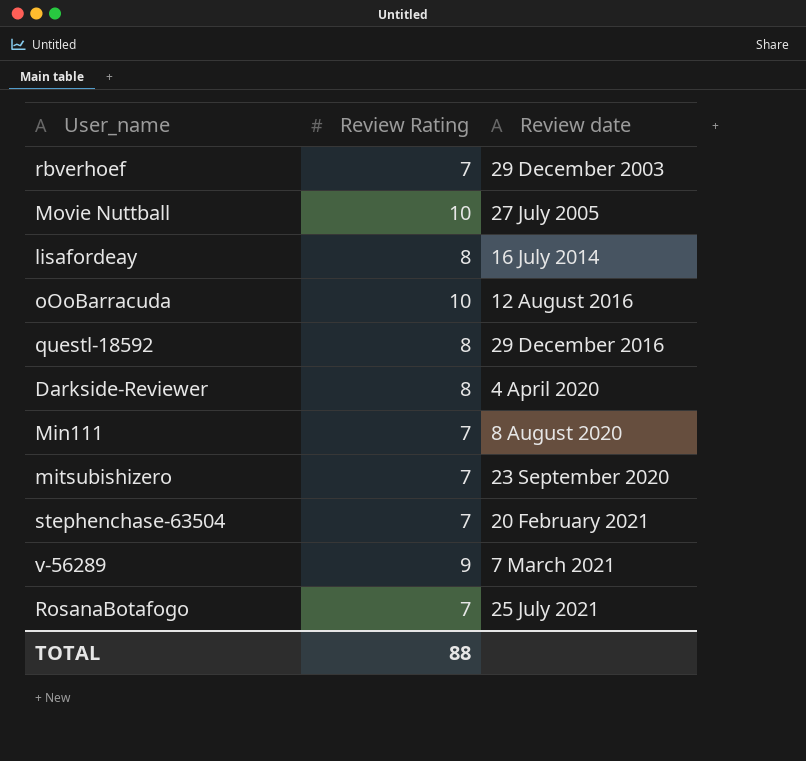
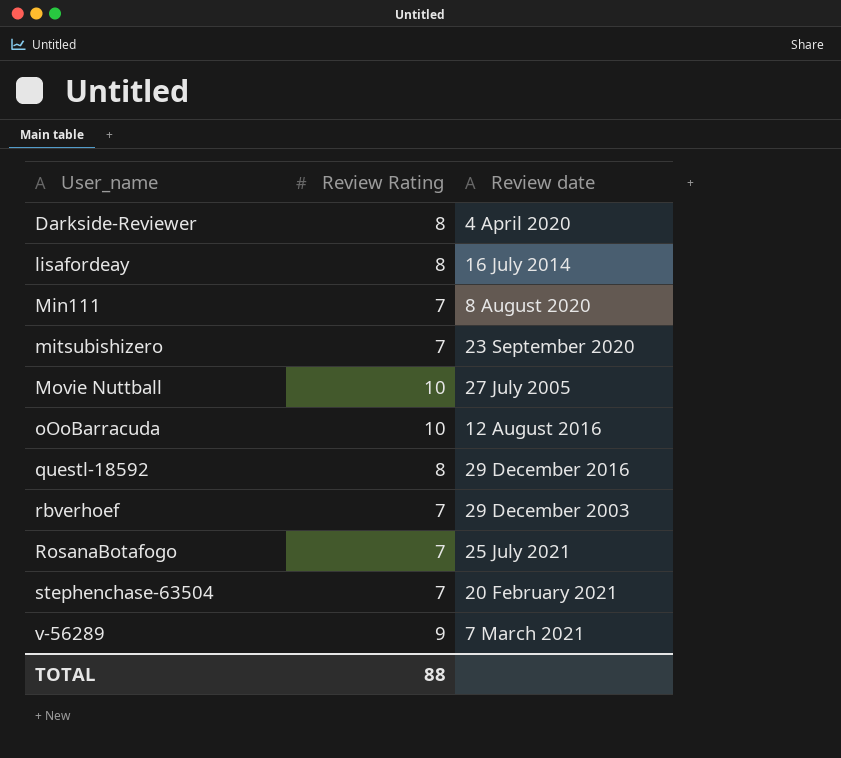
row order: Review date ascending -> User_name ascending

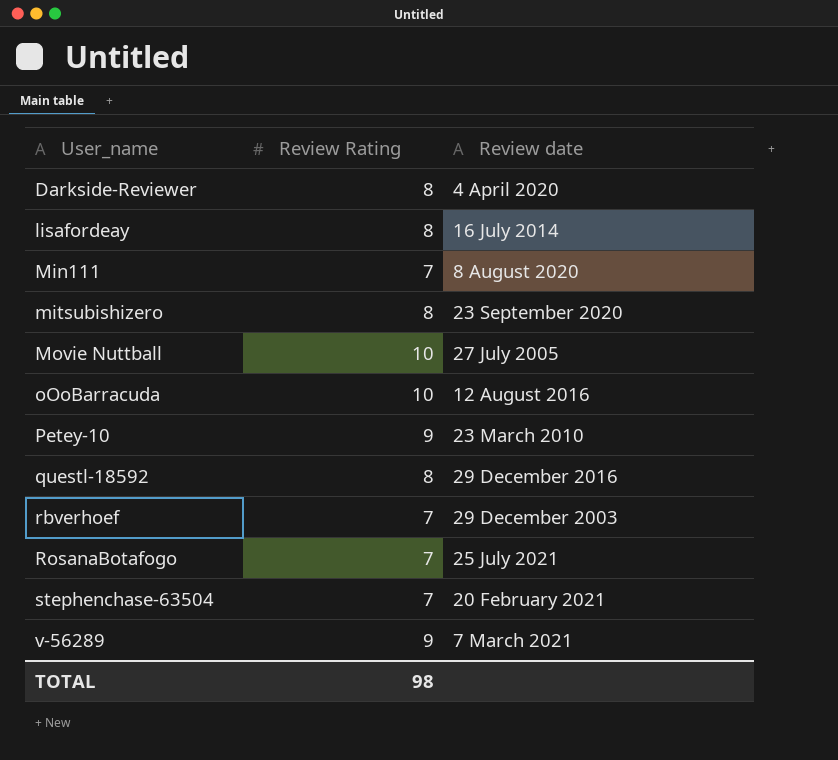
mitsubishizero | Review Rating: 7 -> 8
row Petey-10: none -> 9 | 23 March 2010
TOTAL | Review Rating: 88 -> 98

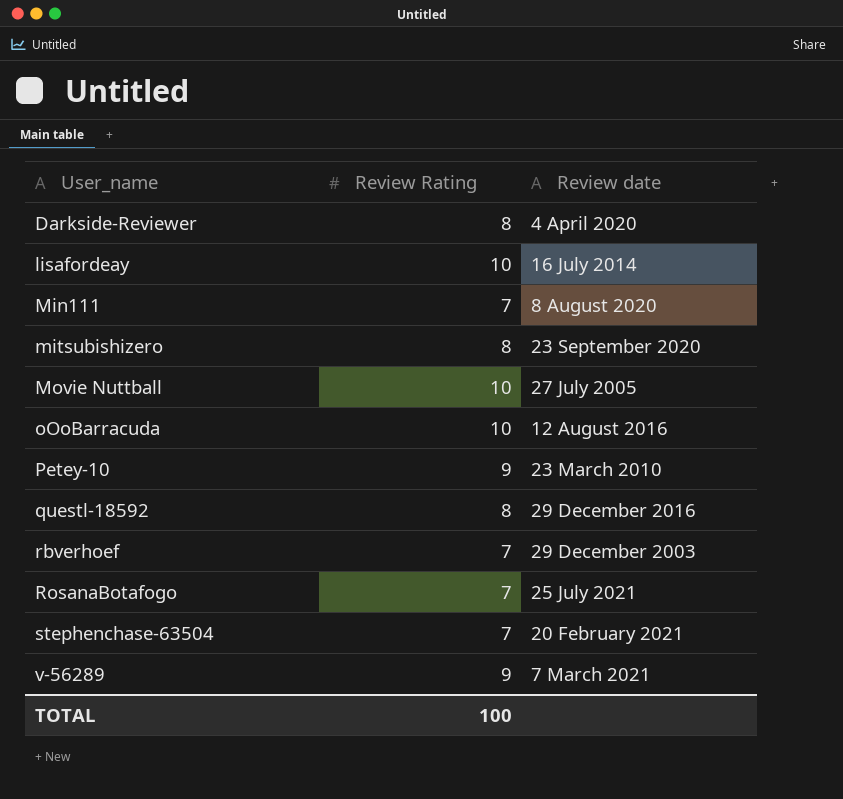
lisafordeay | Review Rating: 8 -> 10
TOTAL | Review Rating: 98 -> 100

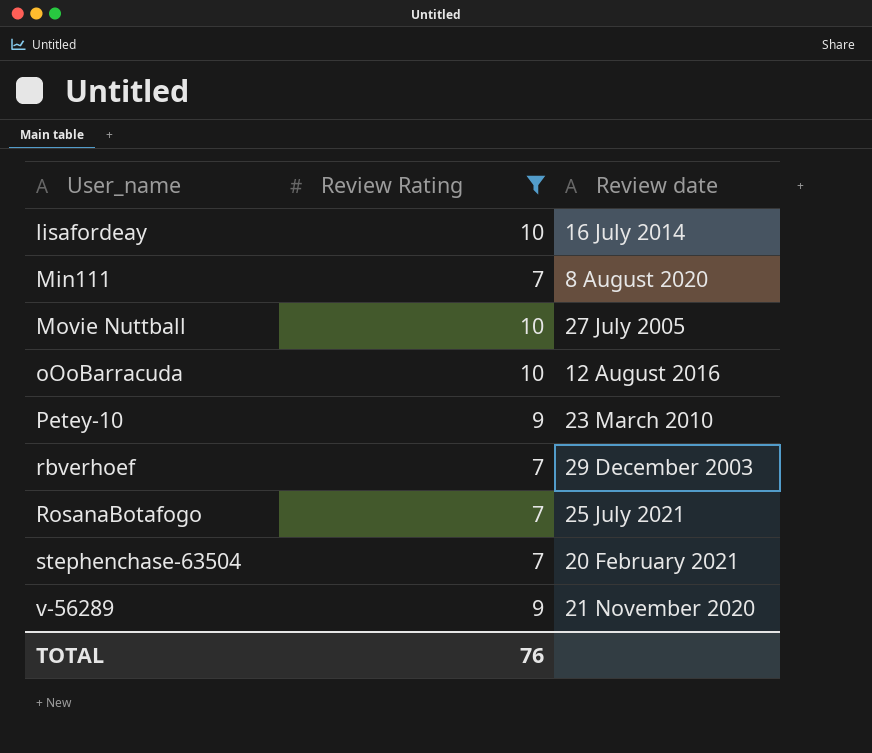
filter: none -> Review Rating != 8
v-56289 | Review date: 7 March 2021 -> 21 November 2020
TOTAL | Review Rating: 100 -> 76

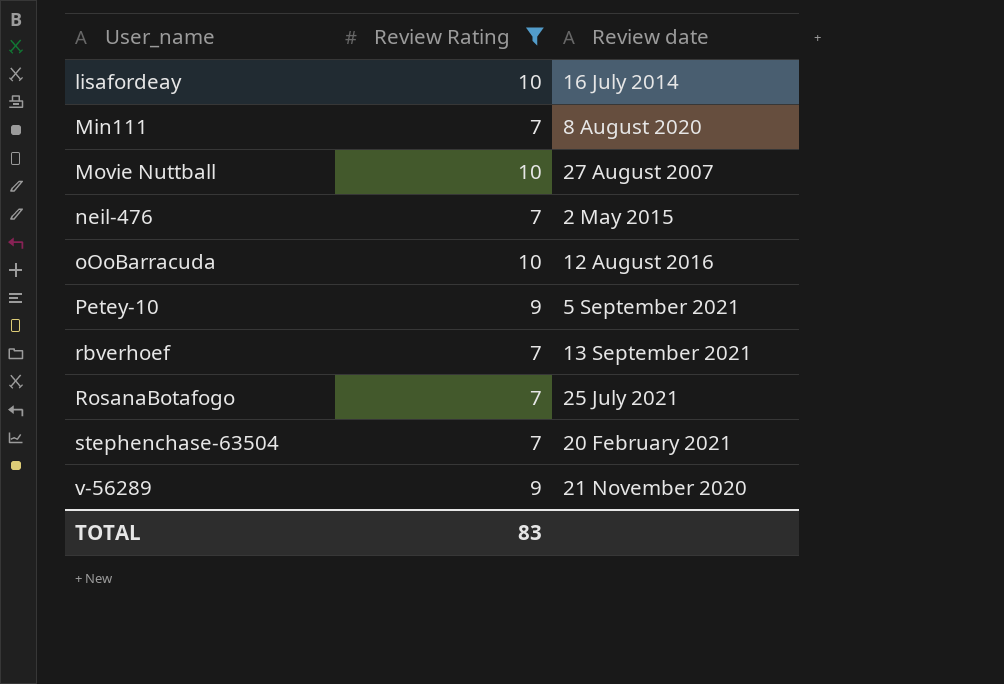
Movie Nuttball | Review date: 27 July 2005 -> 27 August 2007
row neil-476: none -> 7 | 2 May 2015
Petey-10 | Review date: 23 March 2010 -> 5 September 2021
rbverhoef | Review date: 29 December 2003 -> 13 September 2021
TOTAL | Review Rating: 76 -> 83

